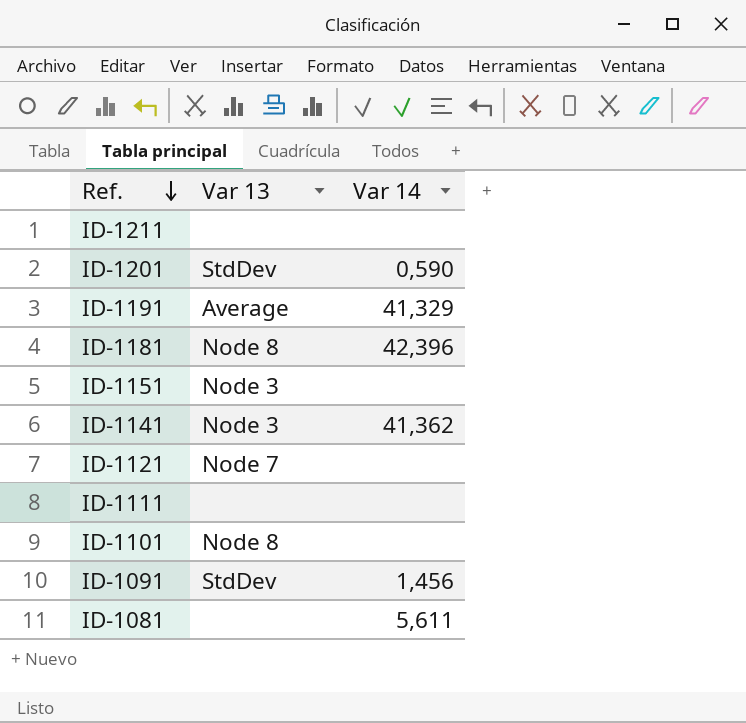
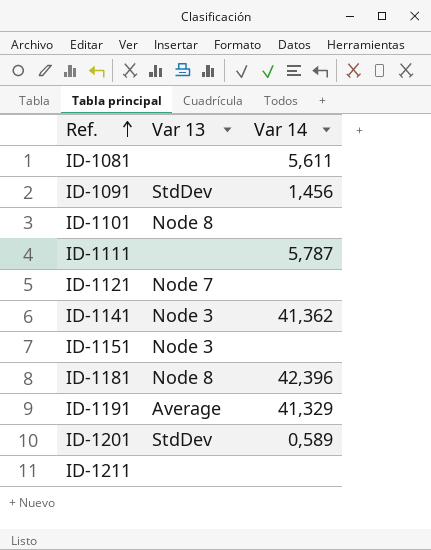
row order: Ref. descending -> Ref. ascending
ID-1111 | Var 14: none -> 5,787
ID-1201 | Var 14: 0,590 -> 0,589

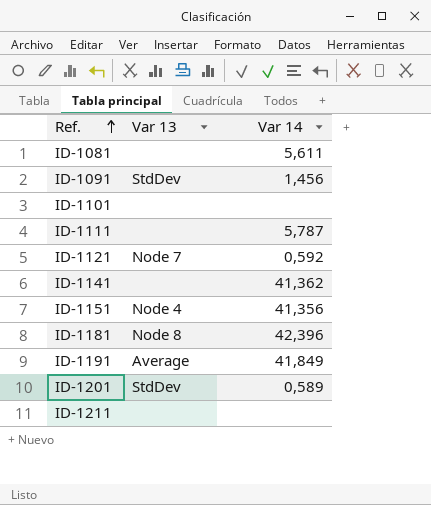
ID-1101 | Var 13: Node 8 -> none
ID-1121 | Var 14: none -> 0,592
ID-1141 | Var 13: Node 3 -> none
ID-1151 | Var 13: Node 3 -> Node 4
ID-1151 | Var 14: none -> 41,356
ID-1191 | Var 14: 41,329 -> 41,849

